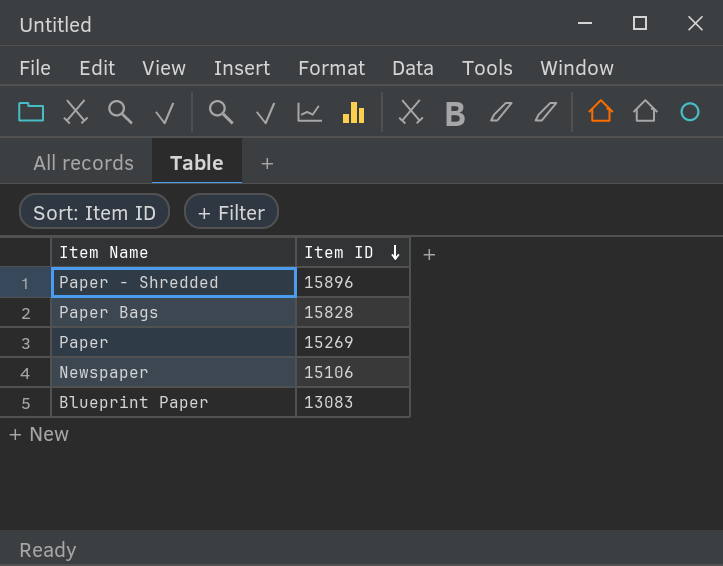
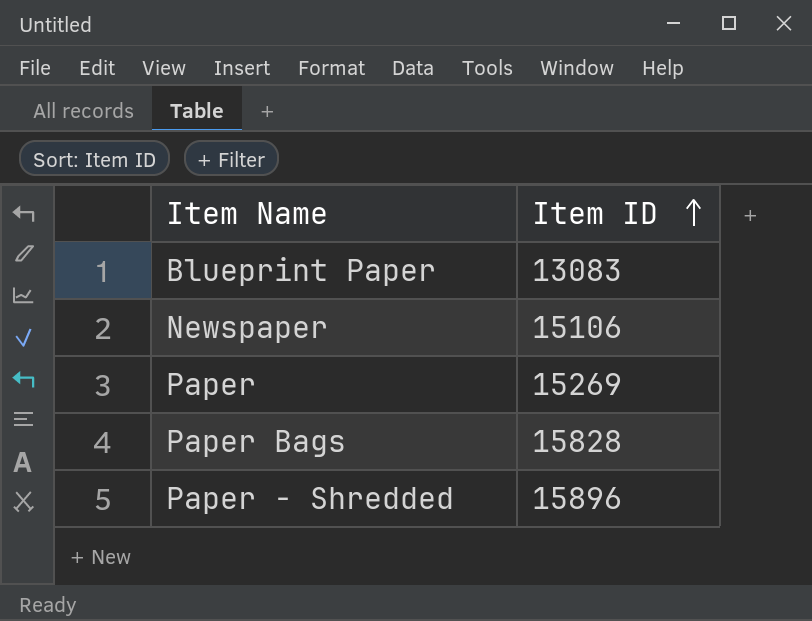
row order: Item ID descending -> Item ID ascending

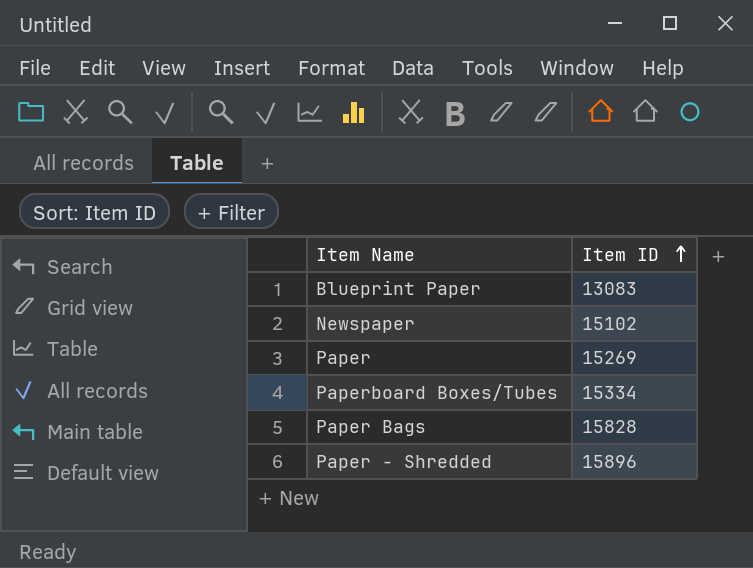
Newspaper | Item ID: 15106 -> 15102
row Paperboard Boxes/Tubes: none -> 15334

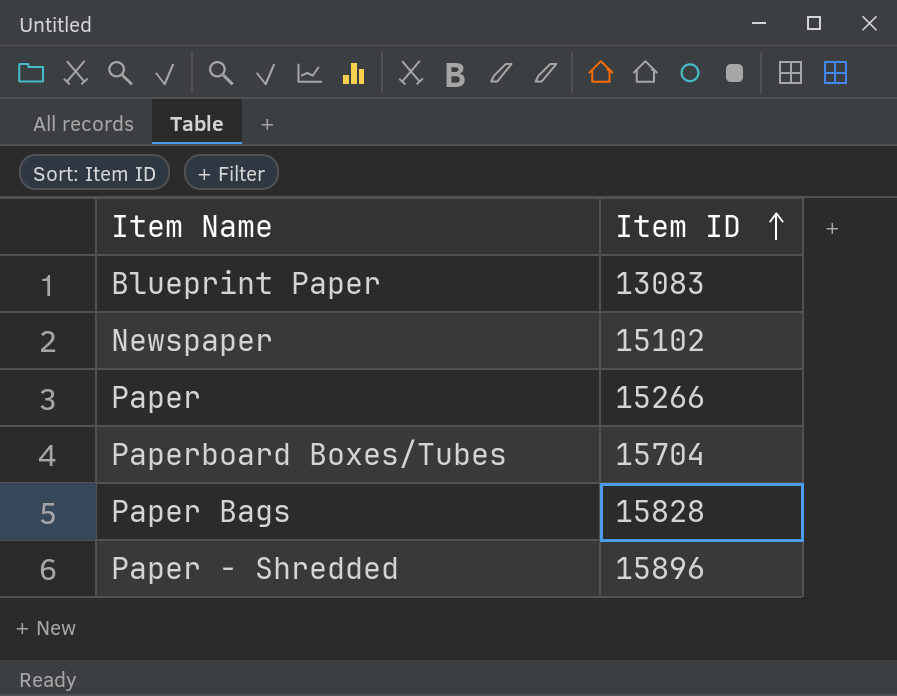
Paper | Item ID: 15269 -> 15266
Paperboard Boxes/Tubes | Item ID: 15334 -> 15704

